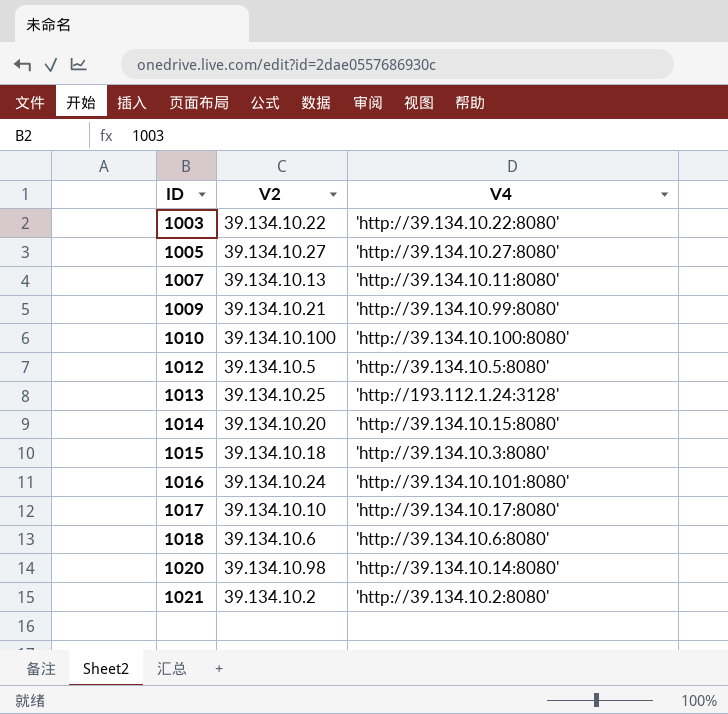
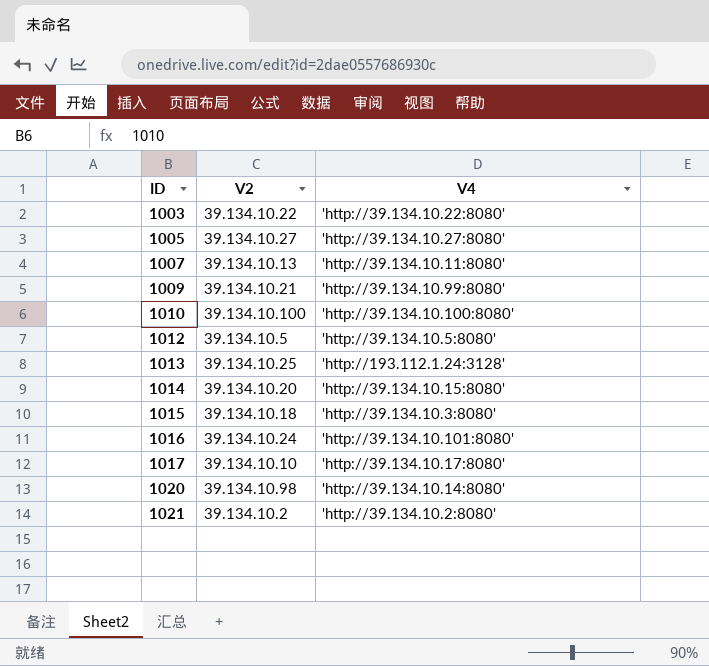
row 1018: 39.134.10.6 | 'http://39.134.10.6:8080' -> none

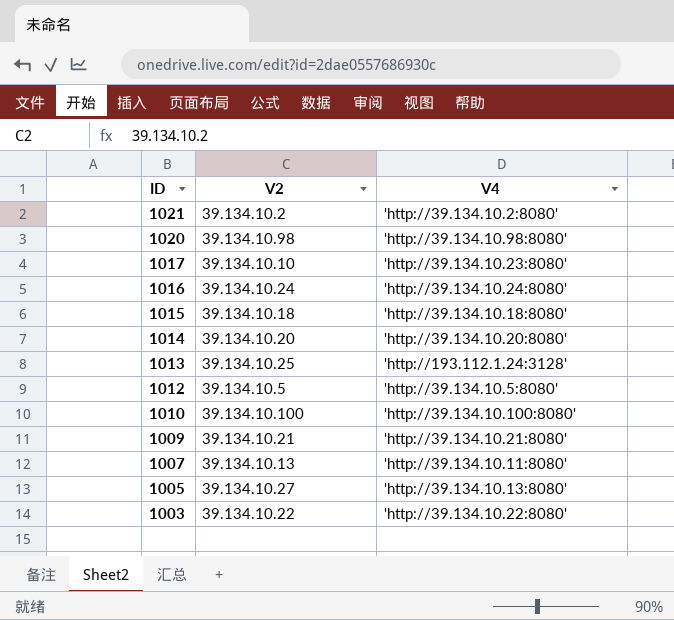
row order: ID ascending -> ID descending
1020 | V4: 'http://39.134.10.14:8080' -> 'http://39.134.10.98:8080'
1017 | V4: 'http://39.134.10.17:8080' -> 'http://39.134.10.23:8080'
1016 | V4: 'http://39.134.10.101:8080' -> 'http://39.134.10.24:8080'
1015 | V4: 'http://39.134.10.3:8080' -> 'http://39.134.10.18:8080'
1014 | V4: 'http://39.134.10.15:8080' -> 'http://39.134.10.20:8080'
1009 | V4: 'http://39.134.10.99:8080' -> 'http://39.134.10.21:8080'
1005 | V4: 'http://39.134.10.27:8080' -> 'http://39.134.10.13:8080'

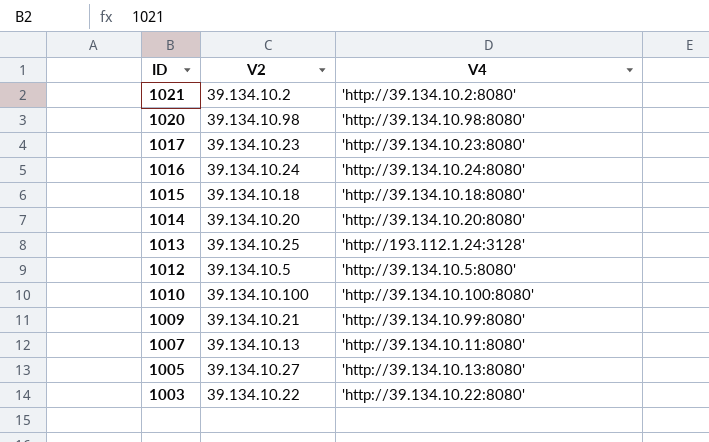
1017 | V2: 39.134.10.10 -> 39.134.10.23
1009 | V4: 'http://39.134.10.21:8080' -> 'http://39.134.10.99:8080'

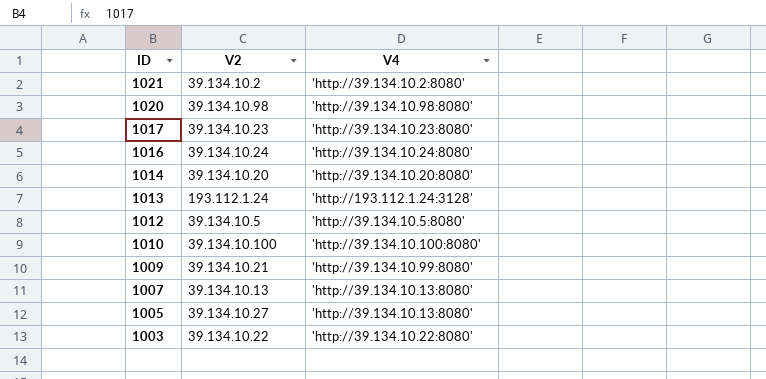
row 1015: 39.134.10.18 | 'http://39.134.10.18:8080' -> none
1013 | V2: 39.134.10.25 -> 193.112.1.24
1007 | V4: 'http://39.134.10.11:8080' -> 'http://39.134.10.13:8080'

